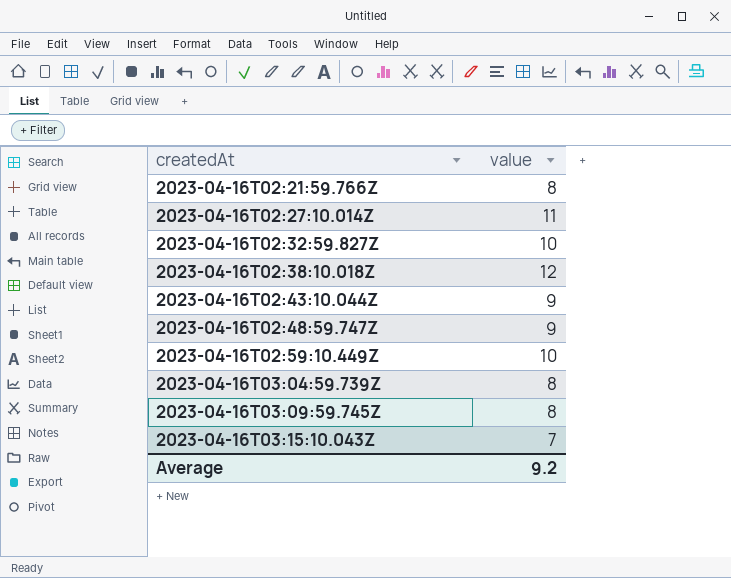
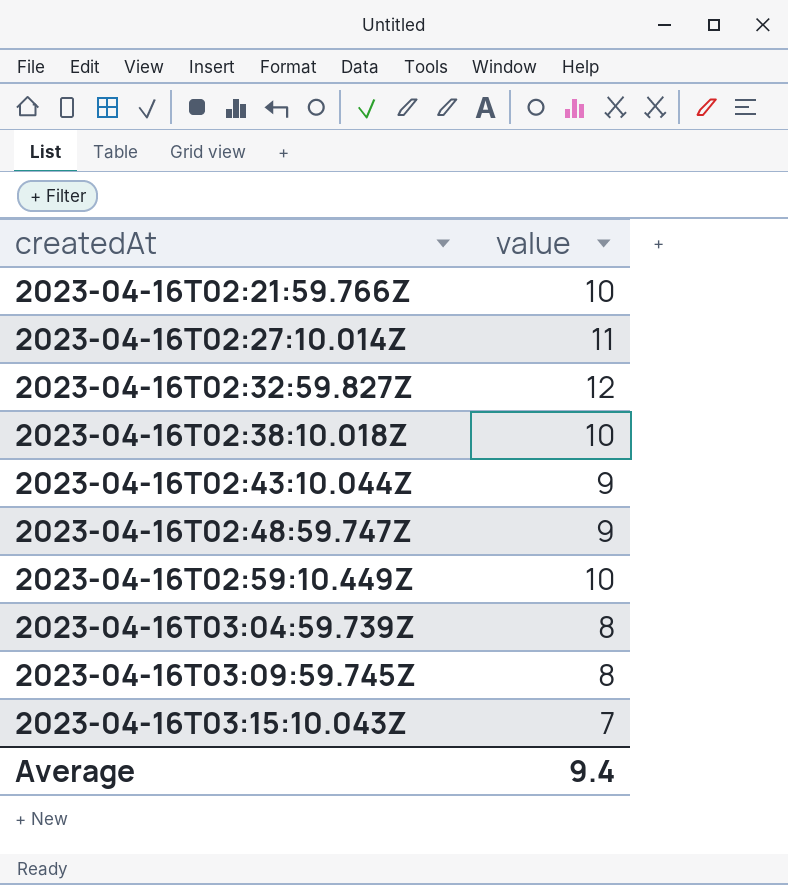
2023-04-16T02:21:59.766Z | value: 8 -> 10
2023-04-16T02:32:59.827Z | value: 10 -> 12
2023-04-16T02:38:10.018Z | value: 12 -> 10
Average | value: 9.2 -> 9.4

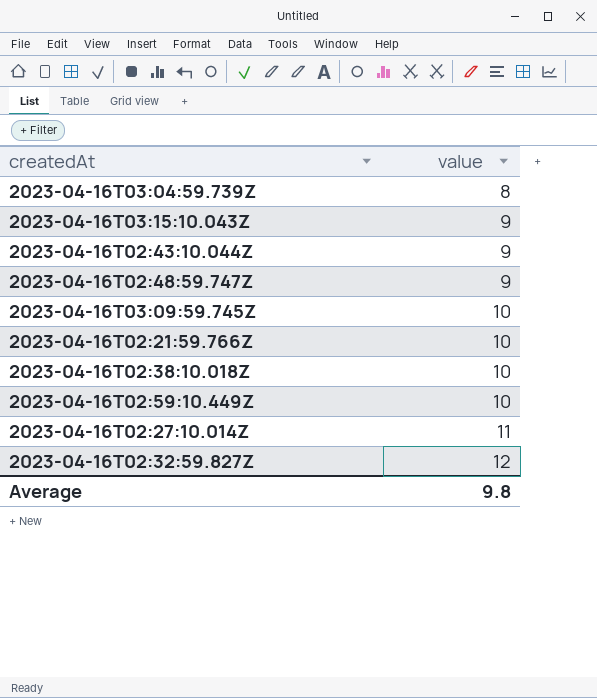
row order: createdAt ascending -> value ascending
2023-04-16T03:15:10.043Z | value: 7 -> 9
2023-04-16T03:09:59.745Z | value: 8 -> 10
Average | value: 9.4 -> 9.8

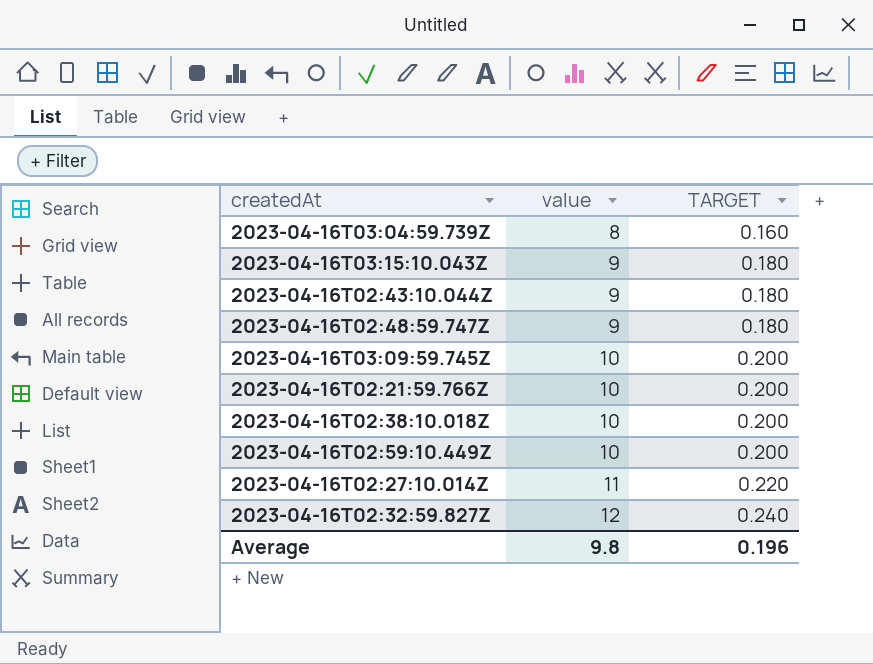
column TARGET | formula: none -> [value] * 0.02

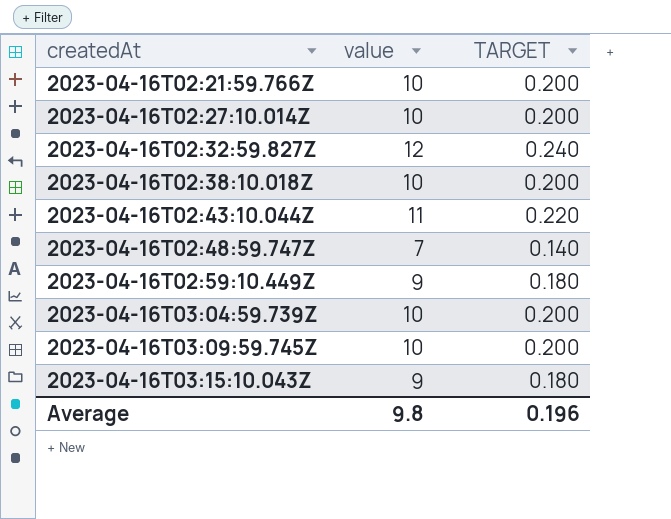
row order: value ascending -> createdAt ascending
2023-04-16T02:27:10.014Z | value: 11 -> 10
2023-04-16T02:27:10.014Z | TARGET: 0.220 -> 0.200
2023-04-16T02:43:10.044Z | value: 9 -> 11
2023-04-16T02:43:10.044Z | TARGET: 0.180 -> 0.220
2023-04-16T02:48:59.747Z | value: 9 -> 7
2023-04-16T02:48:59.747Z | TARGET: 0.180 -> 0.140
2023-04-16T02:59:10.449Z | value: 10 -> 9
2023-04-16T02:59:10.449Z | TARGET: 0.200 -> 0.180
2023-04-16T03:04:59.739Z | value: 8 -> 10
2023-04-16T03:04:59.739Z | TARGET: 0.160 -> 0.200

